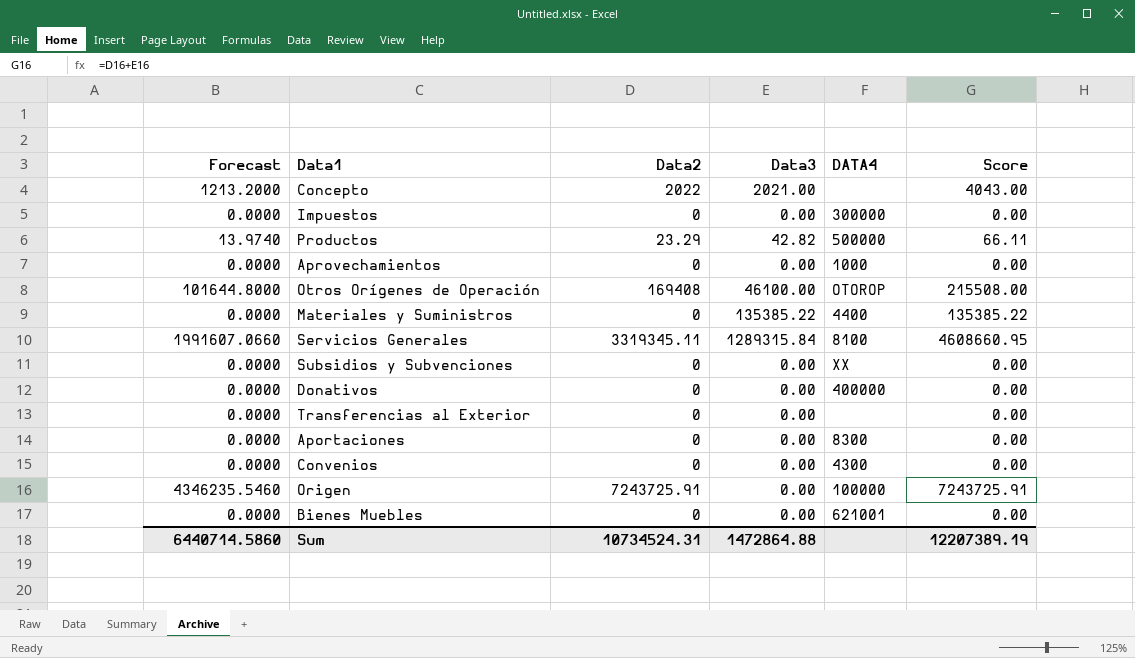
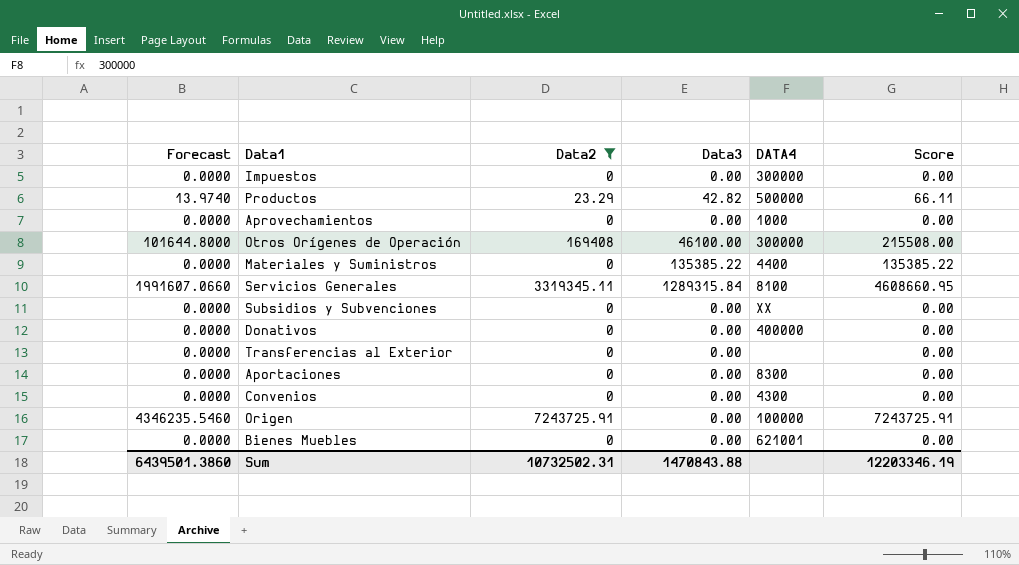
filter: none -> Data2 != 2022
Otros Orígenes de Operación | DATA4: OTOROP -> 300000
Sum | Forecast: 6440714.5860 -> 6439501.3860
Sum | Data2: 10734524.31 -> 10732502.31
Sum | Data3: 1472864.88 -> 1470843.88
Sum | Score: 12207389.19 -> 12203346.19

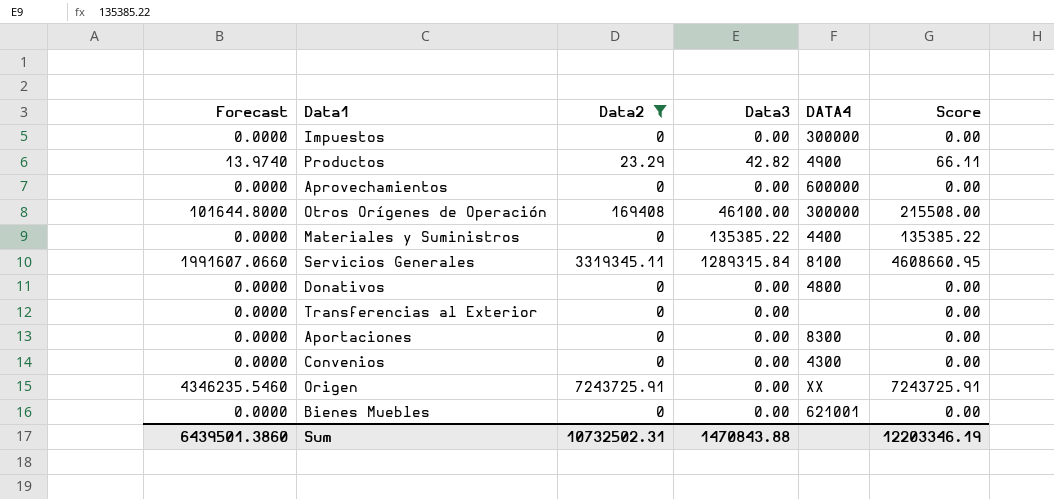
row Subsidios y Subvenciones: 0.0000 | 0 | 0.00 | XX | 0.00 -> none
Productos | DATA4: 500000 -> 4900
Aprovechamientos | DATA4: 1000 -> 600000
Donativos | DATA4: 400000 -> 4800
Origen | DATA4: 100000 -> XX

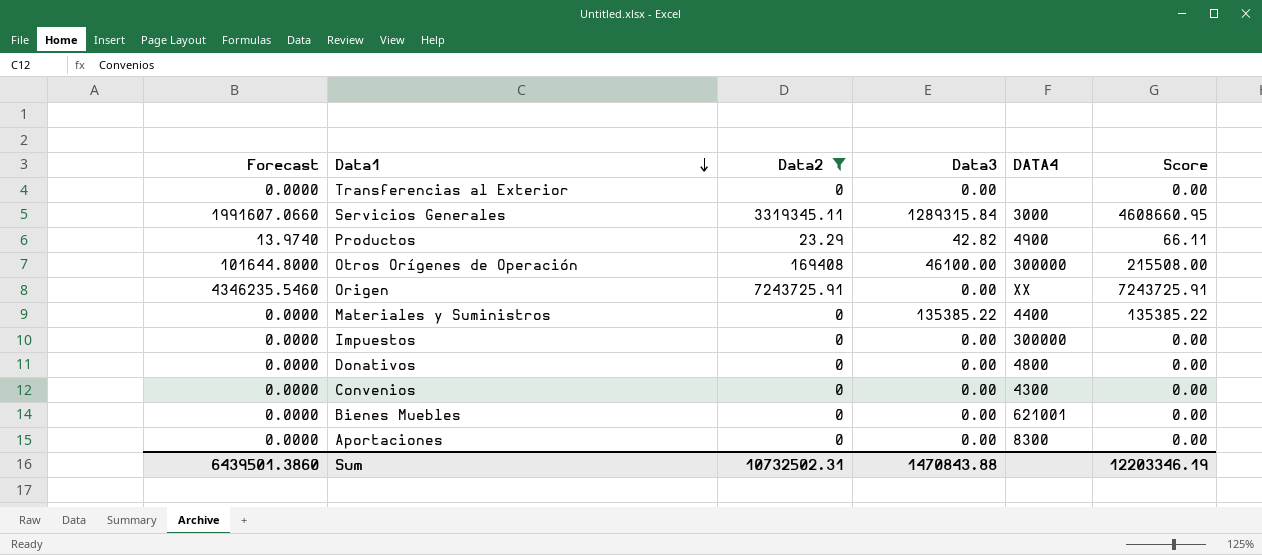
row order: none -> Data1 descending
row Aprovechamientos: 0.0000 | 0 | 0.00 | 600000 | 0.00 -> none
Servicios Generales | DATA4: 8100 -> 3000

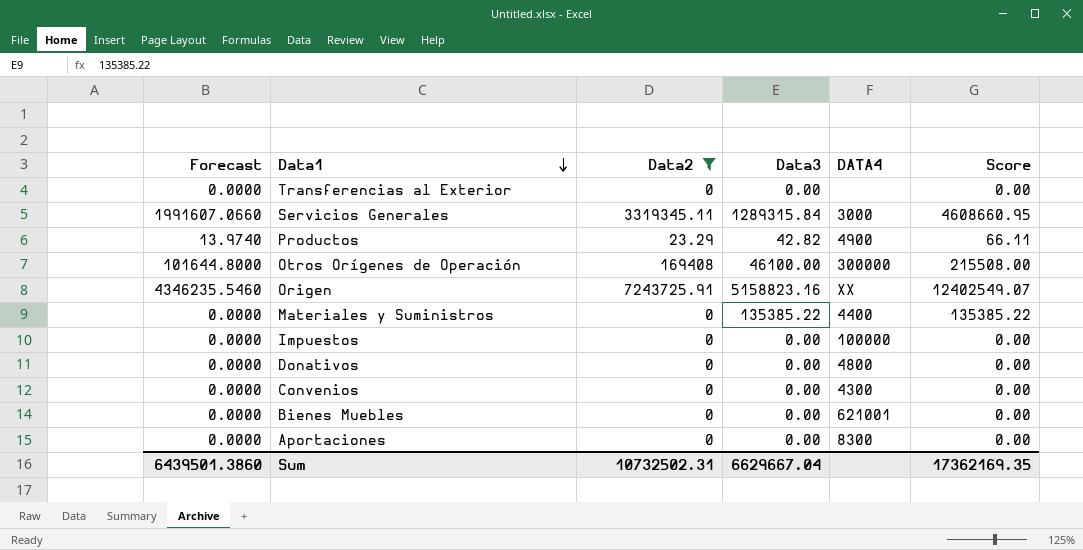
Origen | Data3: 0.00 -> 5158823.16
Origen | Score: 7243725.91 -> 12402549.07
Impuestos | DATA4: 300000 -> 100000
Sum | Data3: 1470843.88 -> 6629667.04
Sum | Score: 12203346.19 -> 17362169.35

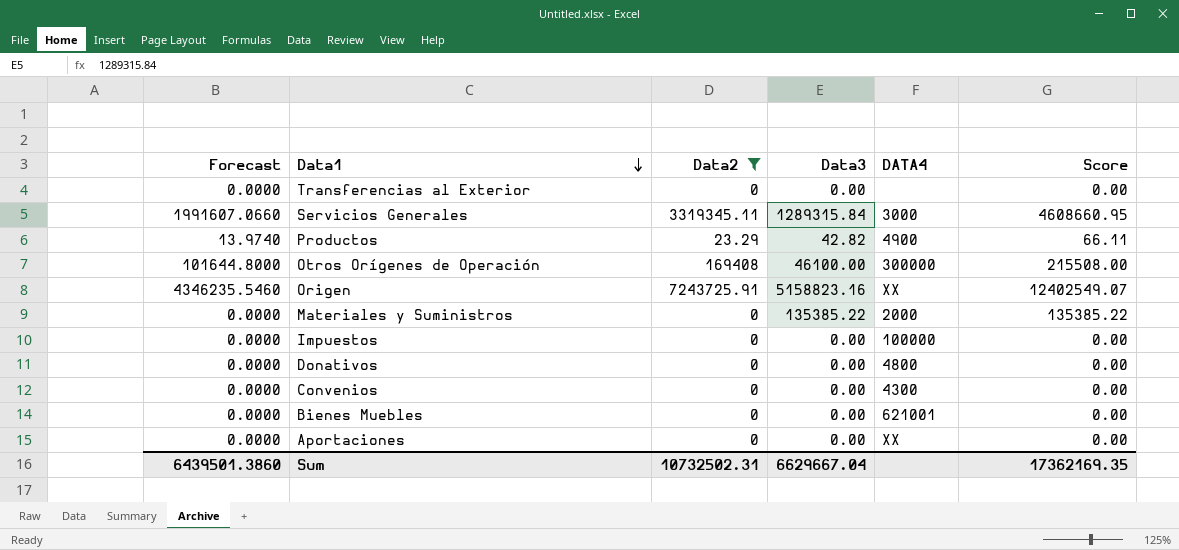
Materiales y Suministros | DATA4: 4400 -> 2000
Aportaciones | DATA4: 8300 -> XX

